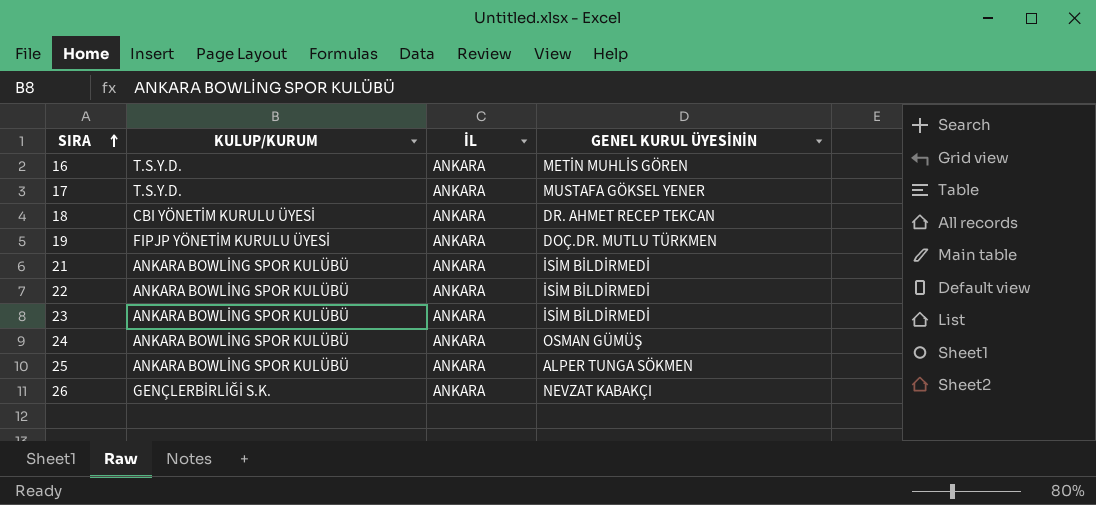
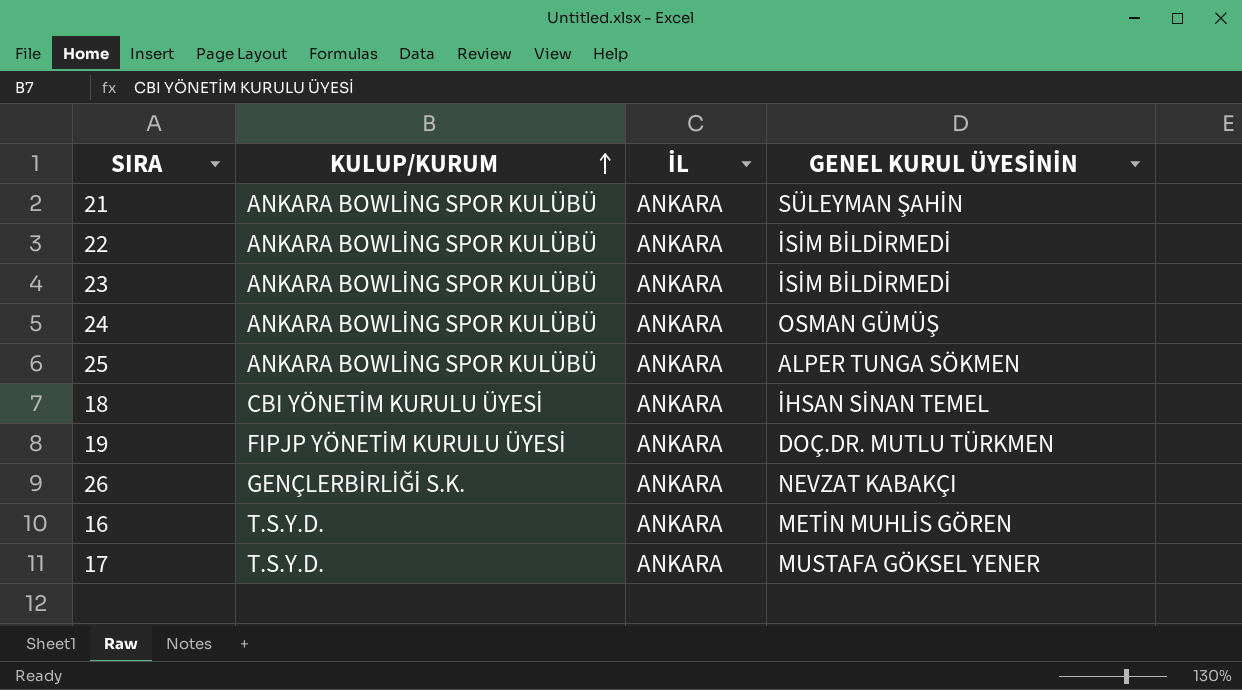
row order: SIRA ascending -> KULUP/KURUM ascending
21 | GENEL KURUL ÜYESİNİN: İSİM BİLDİRMEDİ -> SÜLEYMAN ŞAHİN
18 | GENEL KURUL ÜYESİNİN: DR. AHMET RECEP TEKCAN -> İHSAN SİNAN TEMEL

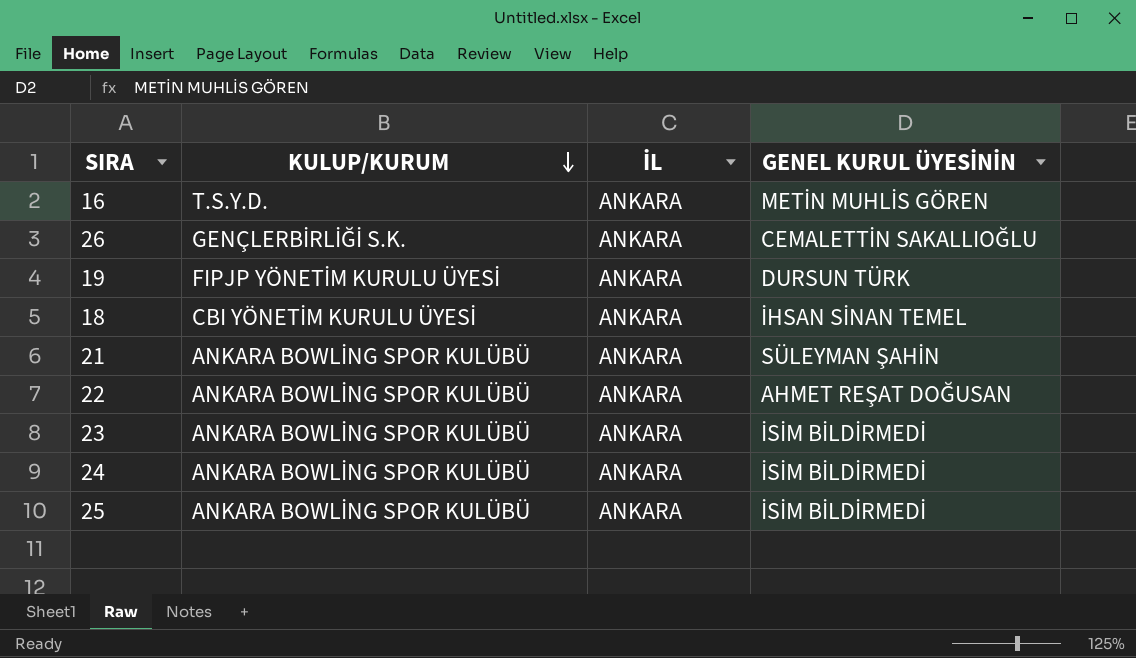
row order: KULUP/KURUM ascending -> KULUP/KURUM descending
row 17: T.S.Y.D. | ANKARA | MUSTAFA GÖKSEL YENER -> none
26 | GENEL KURUL ÜYESİNİN: NEVZAT KABAKÇI -> CEMALETTİN SAKALLIOĞLU
19 | GENEL KURUL ÜYESİNİN: DOÇ.DR. MUTLU TÜRKMEN -> DURSUN TÜRK
22 | GENEL KURUL ÜYESİNİN: İSİM BİLDİRMEDİ -> AHMET REŞAT DOĞUSAN
24 | GENEL KURUL ÜYESİNİN: OSMAN GÜMÜŞ -> İSİM BİLDİRMEDİ
25 | GENEL KURUL ÜYESİNİN: ALPER TUNGA SÖKMEN -> İSİM BİLDİRMEDİ

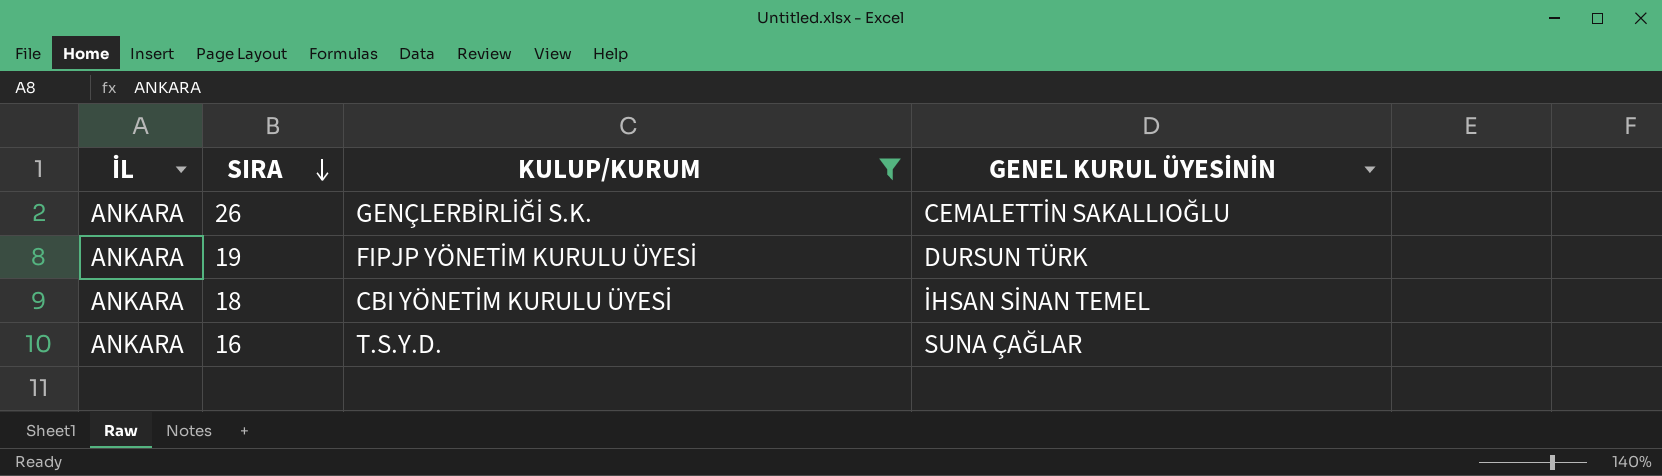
filter: none -> KULUP/KURUM != ANKARA BOWLİNG SPOR KULÜBÜ
row order: KULUP/KURUM descending -> SIRA descending
column İL | position: 3 -> 1
16 | GENEL KURUL ÜYESİNİN: METİN MUHLİS GÖREN -> SUNA ÇAĞLAR

